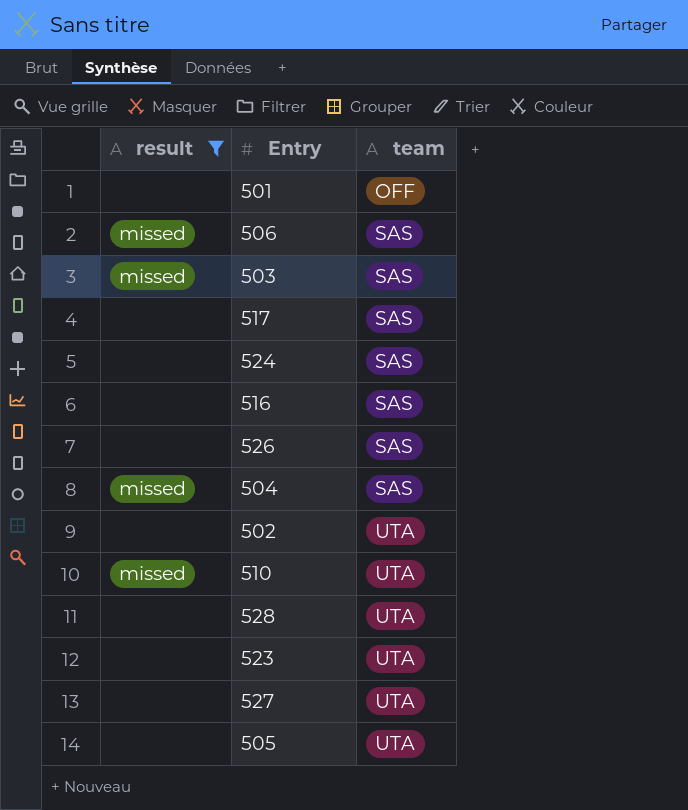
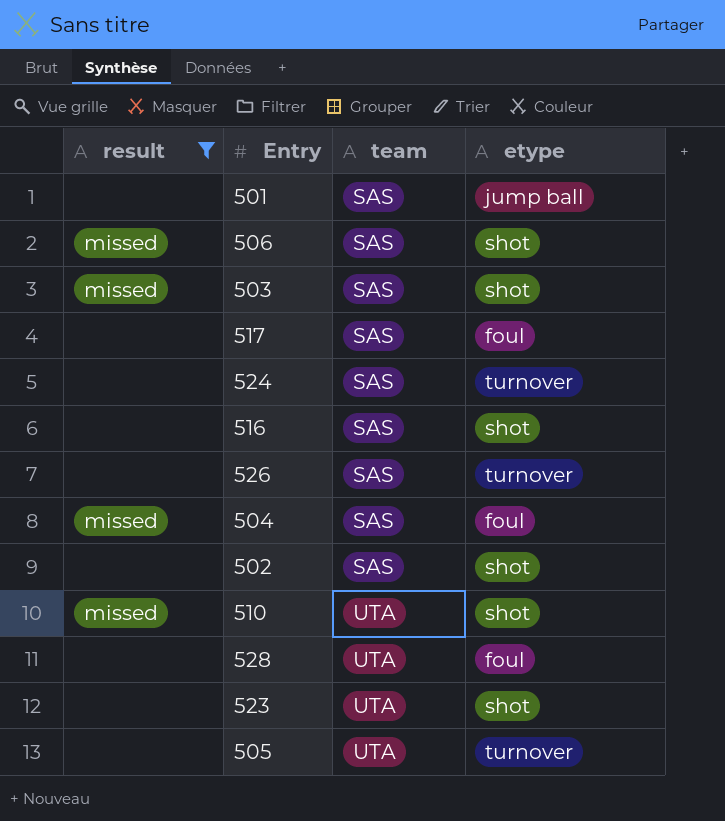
column etype | position: none -> 4
row 527: none | UTA -> none
501 | team: OFF -> SAS
502 | team: UTA -> SAS

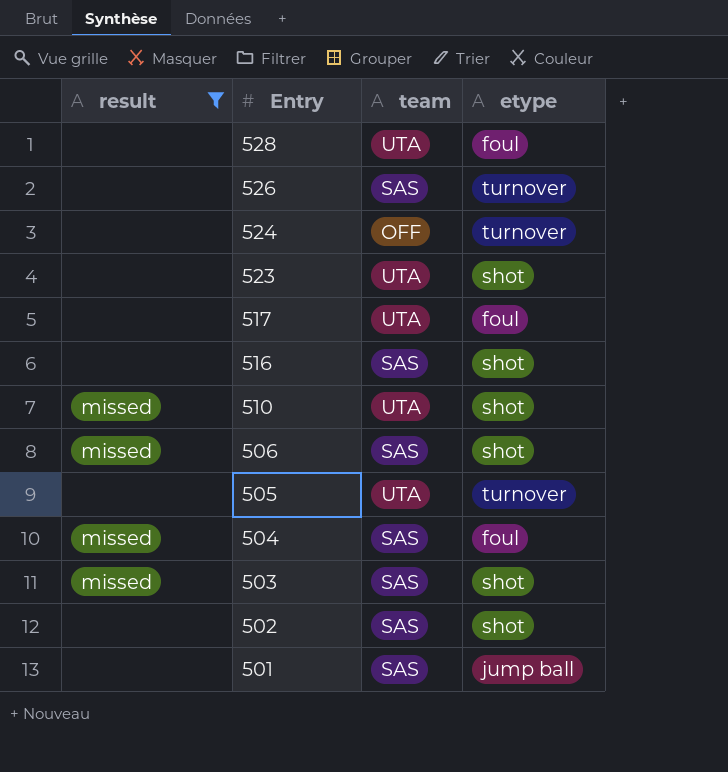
row order: team ascending -> Entry descending
524 | team: SAS -> OFF
517 | team: SAS -> UTA

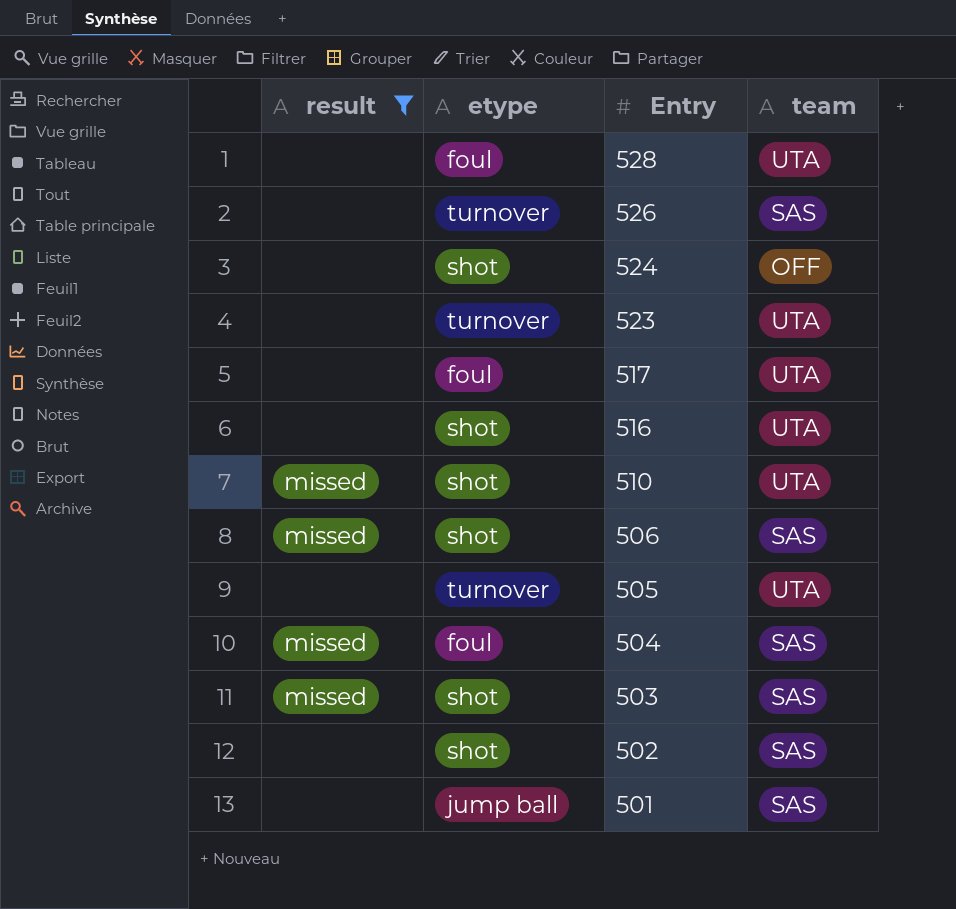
column etype | position: 4 -> 2
524 | etype: turnover -> shot
523 | etype: shot -> turnover
516 | team: SAS -> UTA

